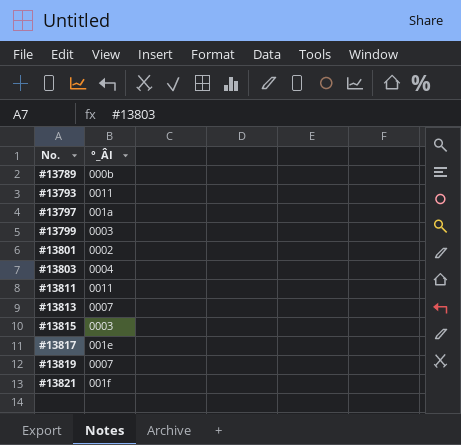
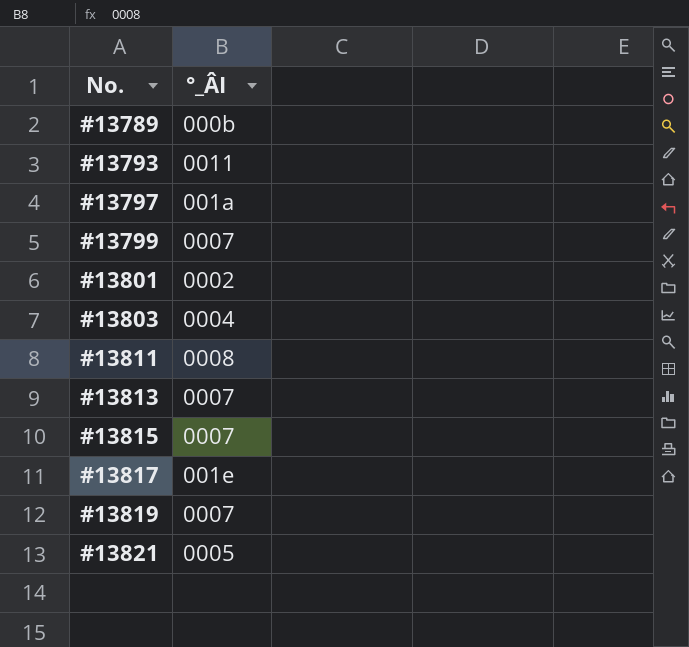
#13799 | °_ÂI: 0003 -> 0007
#13811 | °_ÂI: 0011 -> 0008
#13815 | °_ÂI: 0003 -> 0007
#13821 | °_ÂI: 001f -> 0005

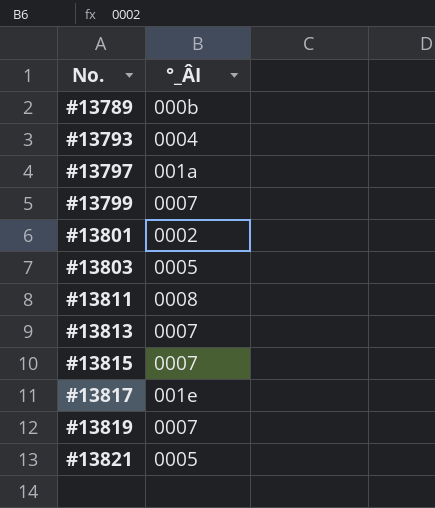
#13793 | °_ÂI: 0011 -> 0004
#13803 | °_ÂI: 0004 -> 0005

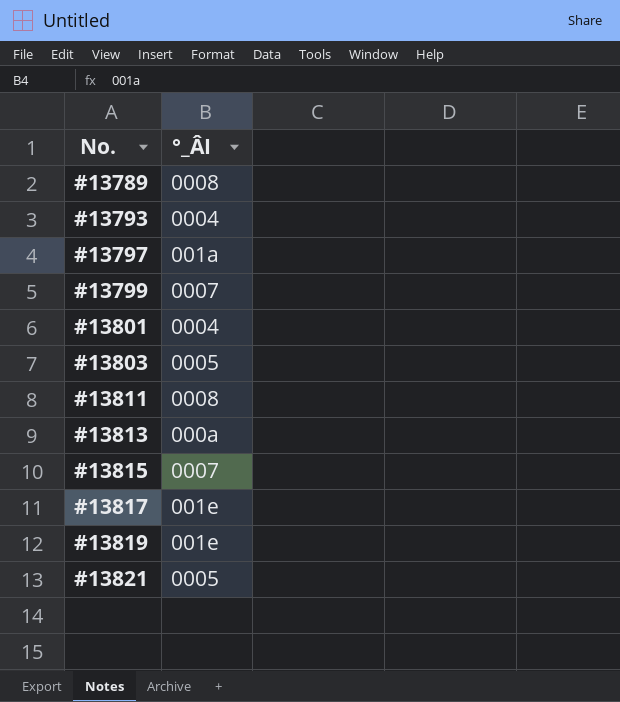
#13789 | °_ÂI: 000b -> 0008
#13801 | °_ÂI: 0002 -> 0004
#13813 | °_ÂI: 0007 -> 000a
#13819 | °_ÂI: 0007 -> 001e

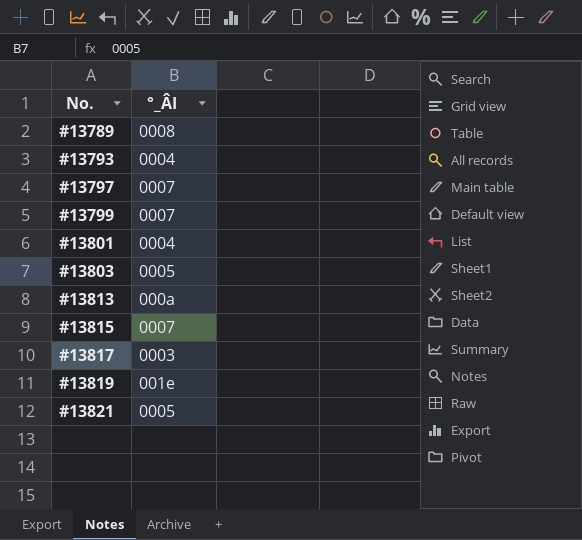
row #13811: 0008 -> none
#13797 | °_ÂI: 001a -> 0007
#13817 | °_ÂI: 001e -> 0003

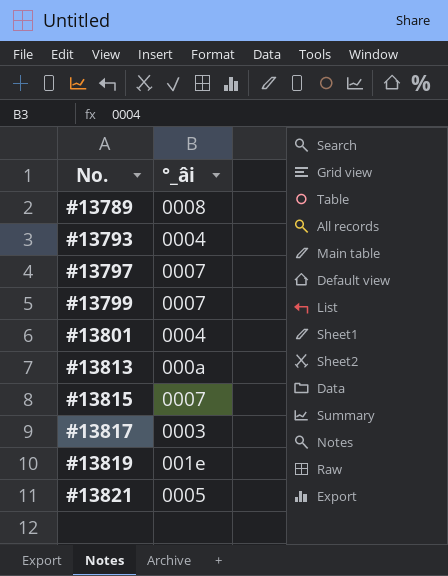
column name: °_ÂI -> °_âi
row #13803: 0005 -> none

